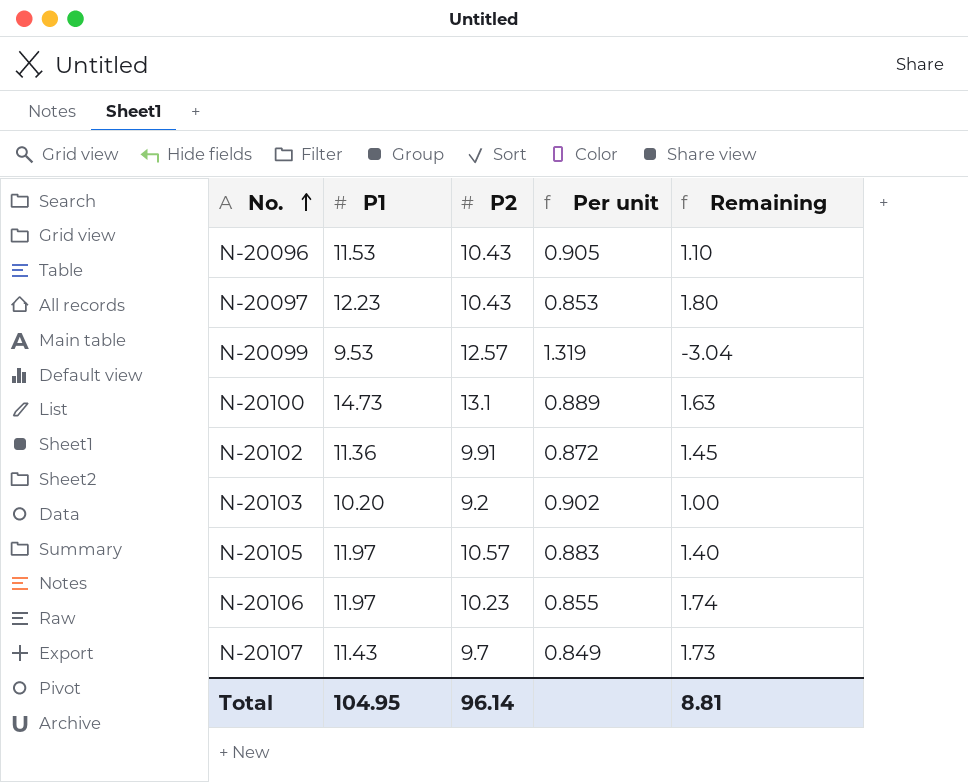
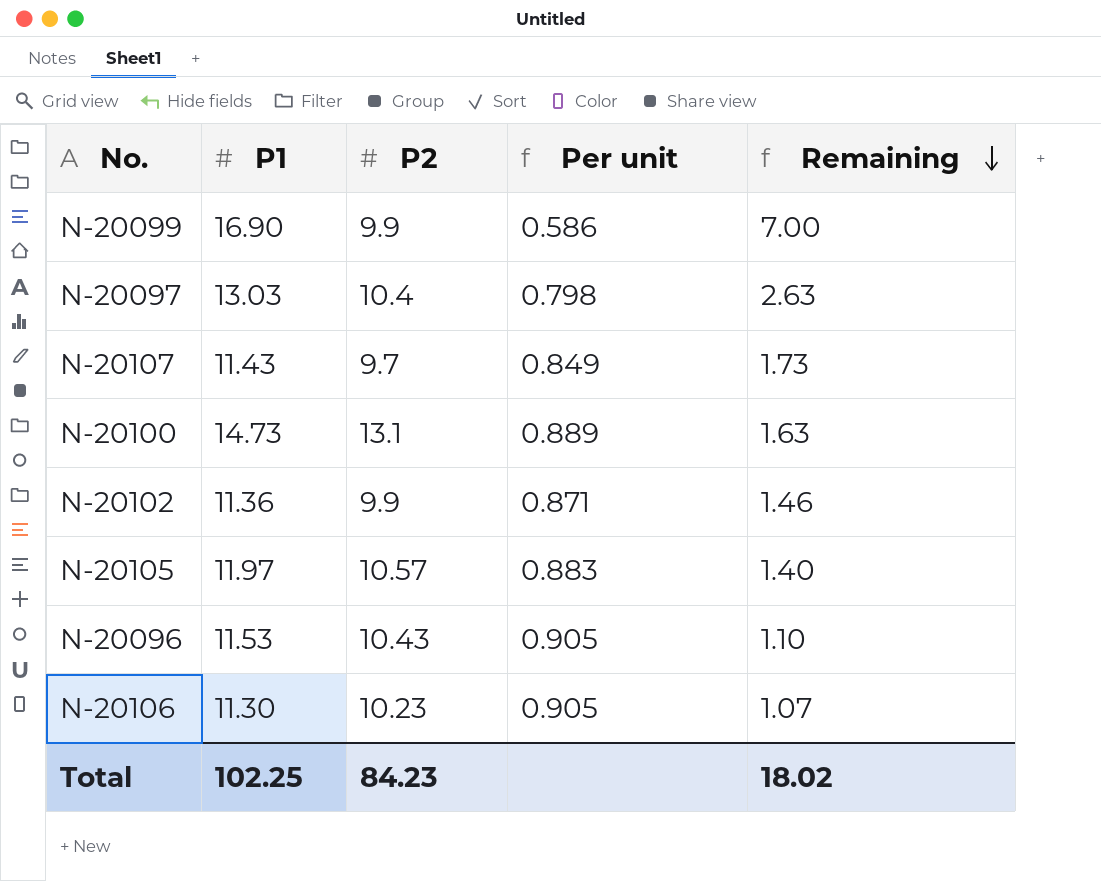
row order: No. ascending -> Remaining descending
row N-20103: 10.20 | 9.2 | 0.902 | 1.00 -> none
N-20099 | P1: 9.53 -> 16.90
N-20099 | P2: 12.57 -> 9.9
N-20099 | Per unit: 1.319 -> 0.586
N-20099 | Remaining: -3.04 -> 7.00
N-20097 | P1: 12.23 -> 13.03
N-20097 | P2: 10.43 -> 10.4
N-20097 | Per unit: 0.853 -> 0.798
N-20097 | Remaining: 1.80 -> 2.63
N-20102 | P2: 9.91 -> 9.9
N-20102 | Per unit: 0.872 -> 0.871
N-20102 | Remaining: 1.45 -> 1.46
N-20106 | P1: 11.97 -> 11.30
N-20106 | Per unit: 0.855 -> 0.905
N-20106 | Remaining: 1.74 -> 1.07
Total | P1: 104.95 -> 102.25
Total | P2: 96.14 -> 84.23
Total | Remaining: 8.81 -> 18.02

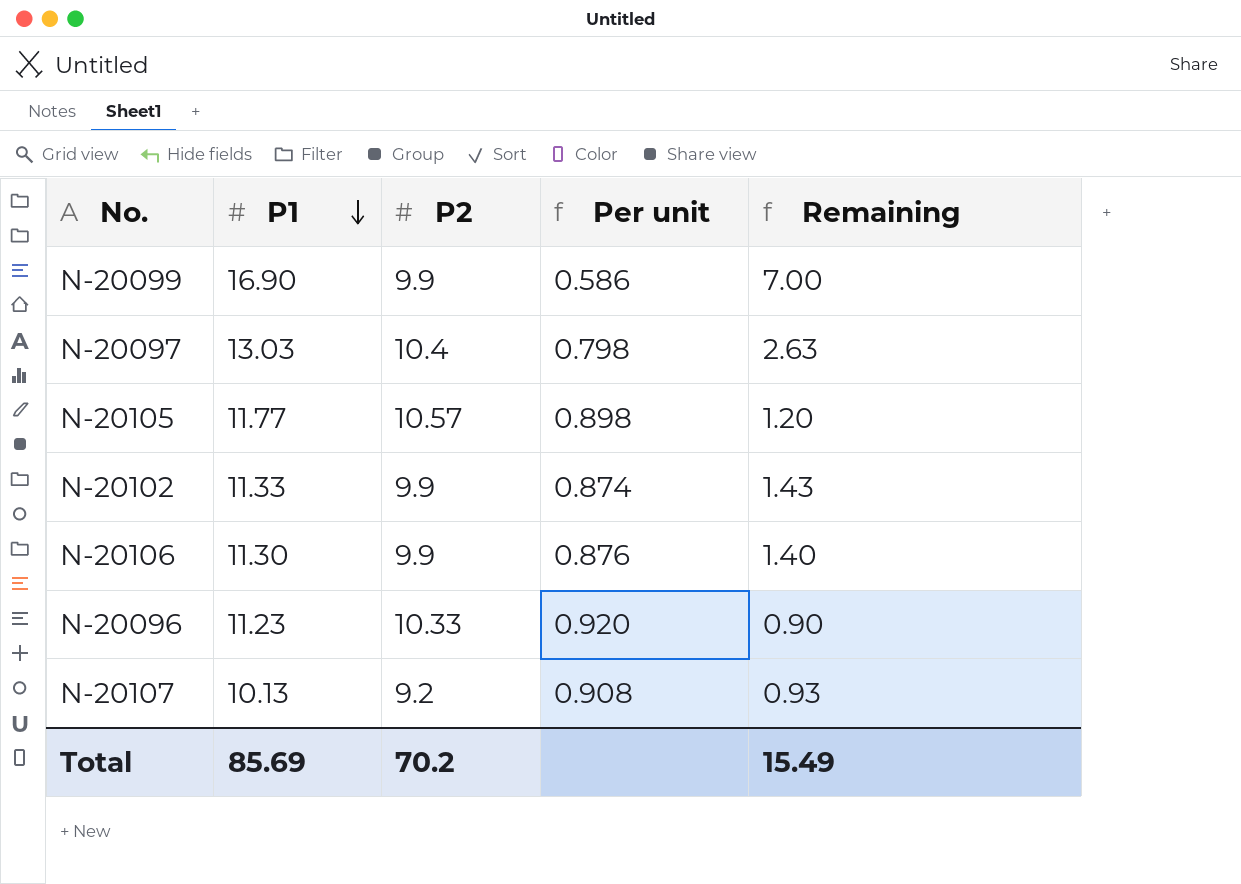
row order: Remaining descending -> P1 descending
row N-20100: 14.73 | 13.1 | 0.889 | 1.63 -> none
N-20105 | P1: 11.97 -> 11.77
N-20105 | Per unit: 0.883 -> 0.898
N-20105 | Remaining: 1.40 -> 1.20
N-20102 | P1: 11.36 -> 11.33
N-20102 | Per unit: 0.871 -> 0.874
N-20102 | Remaining: 1.46 -> 1.43
N-20106 | P2: 10.23 -> 9.9
N-20106 | Per unit: 0.905 -> 0.876
N-20106 | Remaining: 1.07 -> 1.40
N-20096 | P1: 11.53 -> 11.23
N-20096 | P2: 10.43 -> 10.33
N-20096 | Per unit: 0.905 -> 0.920
N-20096 | Remaining: 1.10 -> 0.90
N-20107 | P1: 11.43 -> 10.13
N-20107 | P2: 9.7 -> 9.2
N-20107 | Per unit: 0.849 -> 0.908
N-20107 | Remaining: 1.73 -> 0.93
Total | P1: 102.25 -> 85.69
Total | P2: 84.23 -> 70.2
Total | Remaining: 18.02 -> 15.49

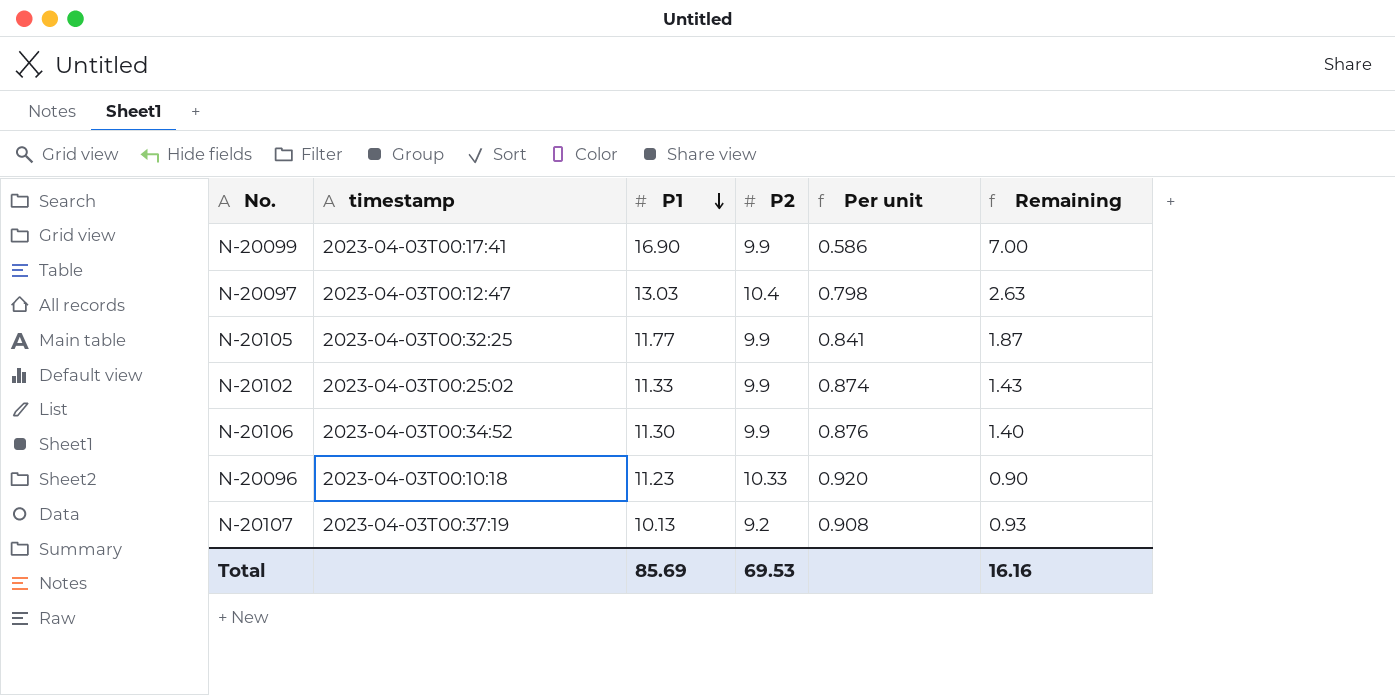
column timestamp | position: none -> 2
N-20105 | P2: 10.57 -> 9.9
N-20105 | Per unit: 0.898 -> 0.841
N-20105 | Remaining: 1.20 -> 1.87
Total | P2: 70.2 -> 69.53
Total | Remaining: 15.49 -> 16.16

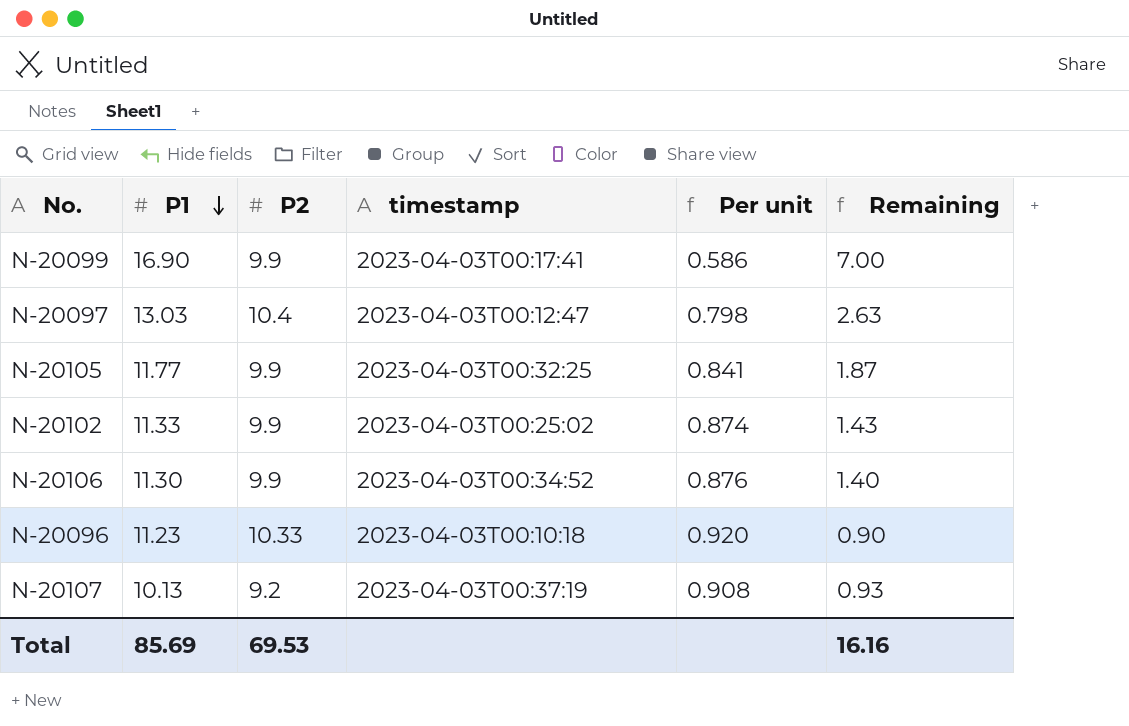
column timestamp | position: 2 -> 4

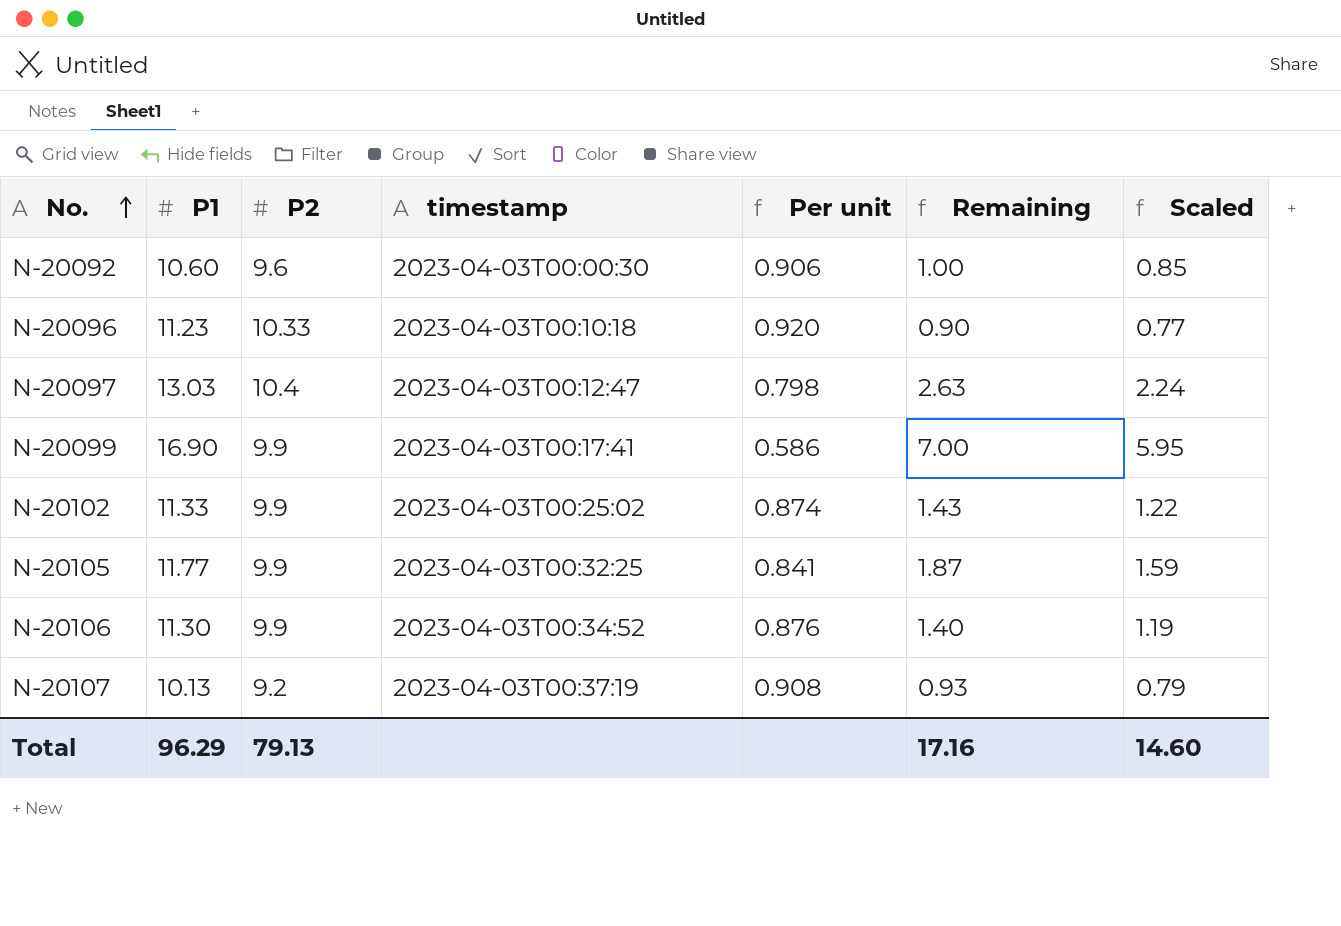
row order: P1 descending -> No. ascending
column Scaled | formula: none -> [Remaining] * 0.85
row N-20092: none -> 10.60 | 9.6 | 2023-04-03T00:00:30 | 0.906 | 1.00 | 0.85
Total | P1: 85.69 -> 96.29
Total | P2: 69.53 -> 79.13
Total | Remaining: 16.16 -> 17.16

